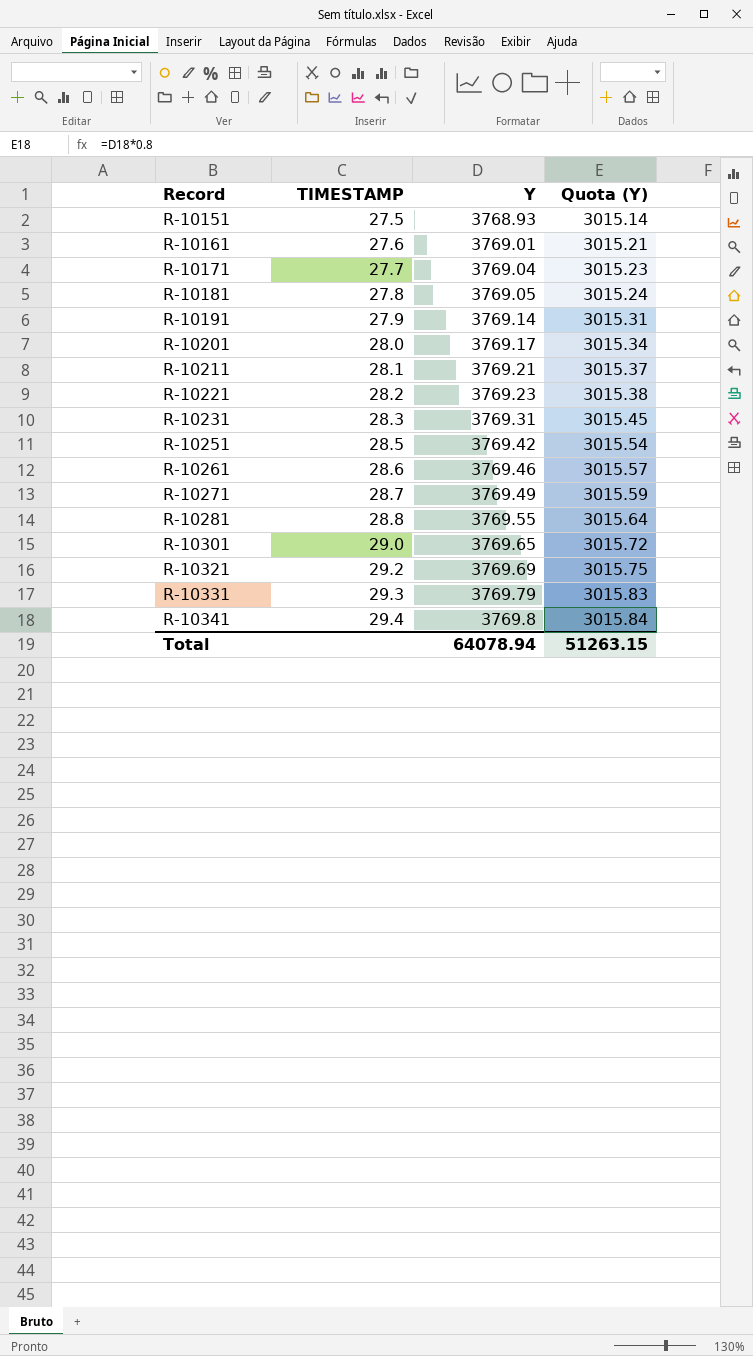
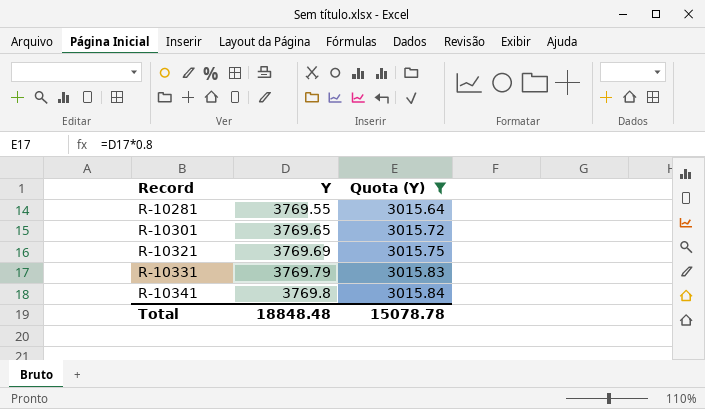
filter: none -> Quota (Y) >= 3015.64
column TIMESTAMP | position: 2 -> none
Total | Y: 64078.94 -> 18848.48
Total | Quota (Y): 51263.15 -> 15078.78

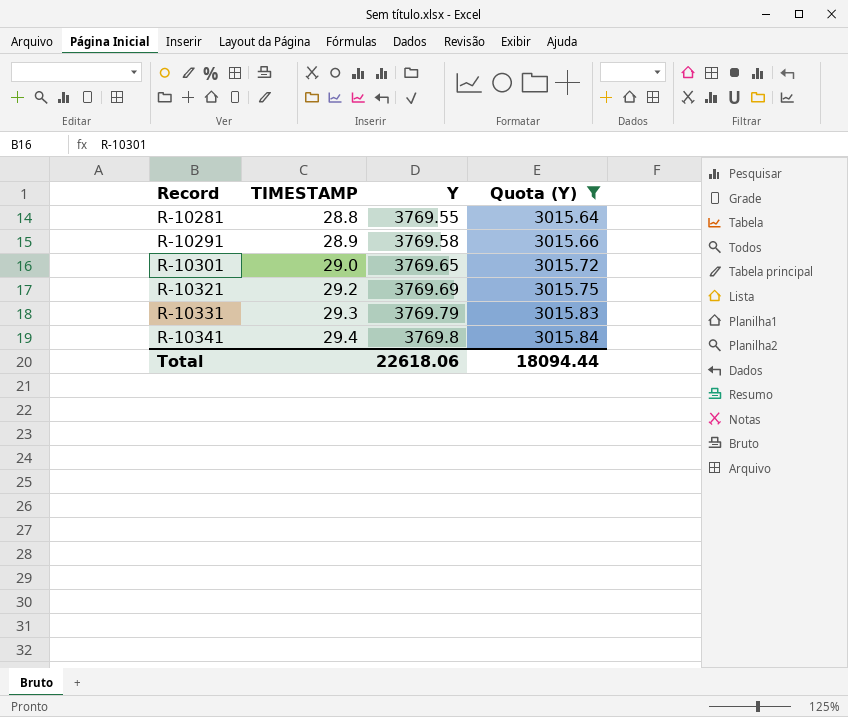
column TIMESTAMP | position: none -> 2
row R-10291: none -> 28.9 | 3769.58 | 3015.66
Total | Y: 18848.48 -> 22618.06
Total | Quota (Y): 15078.78 -> 18094.44

